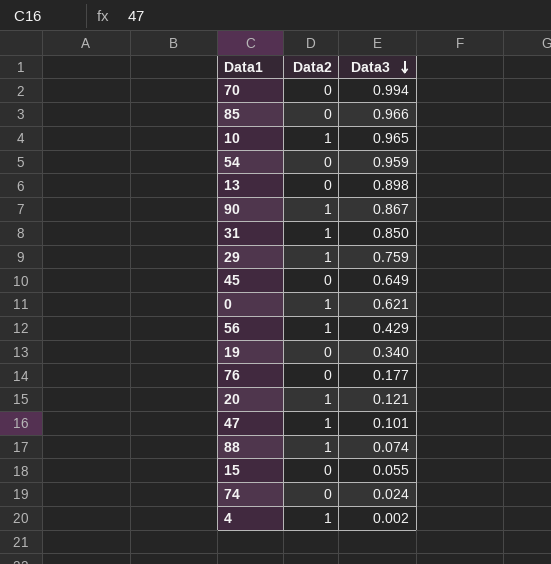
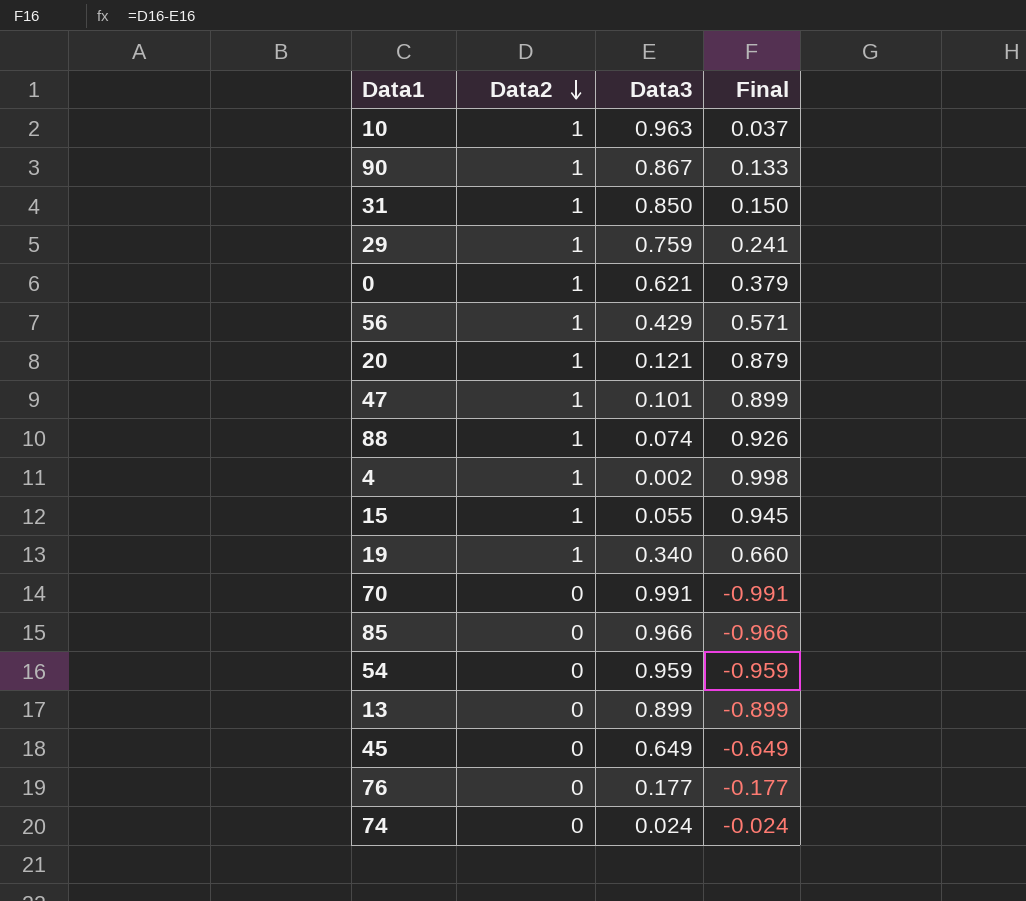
row order: Data3 descending -> Data2 descending
column Final | formula: none -> [Data2] - [Data3]
10 | Data3: 0.965 -> 0.963
15 | Data2: 0 -> 1
19 | Data2: 0 -> 1
70 | Data3: 0.994 -> 0.991
13 | Data3: 0.898 -> 0.899

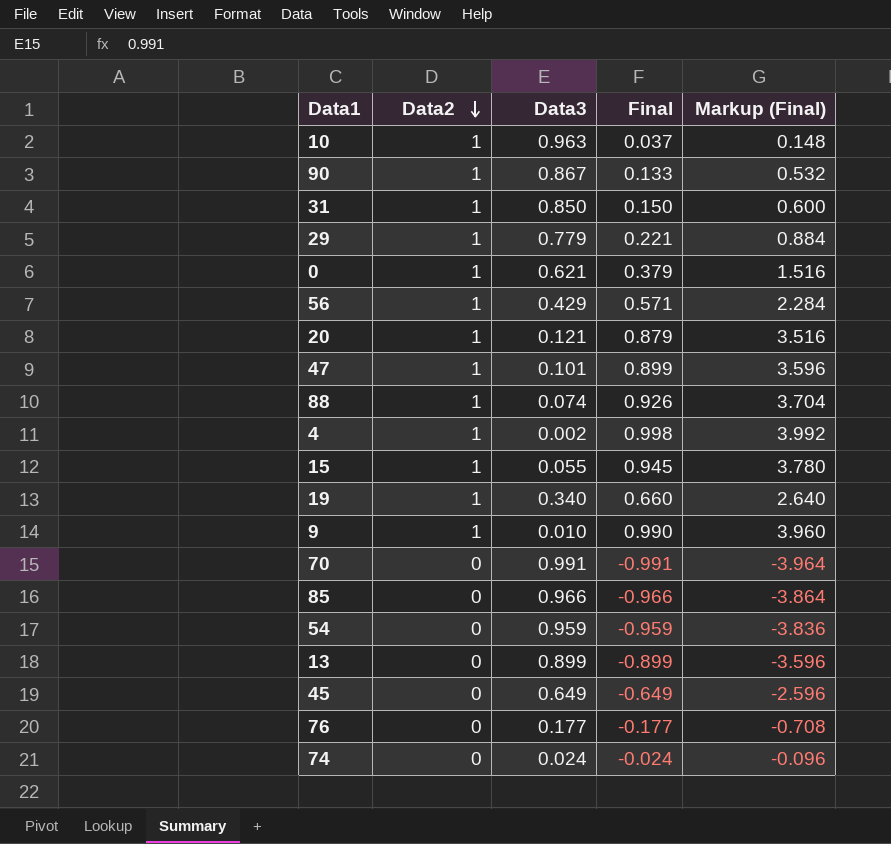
column Markup (Final) | formula: none -> [Final] * 4
29 | Data3: 0.759 -> 0.779
29 | Final: 0.241 -> 0.221
row 9: none -> 1 | 0.010 | 0.990 | 3.960

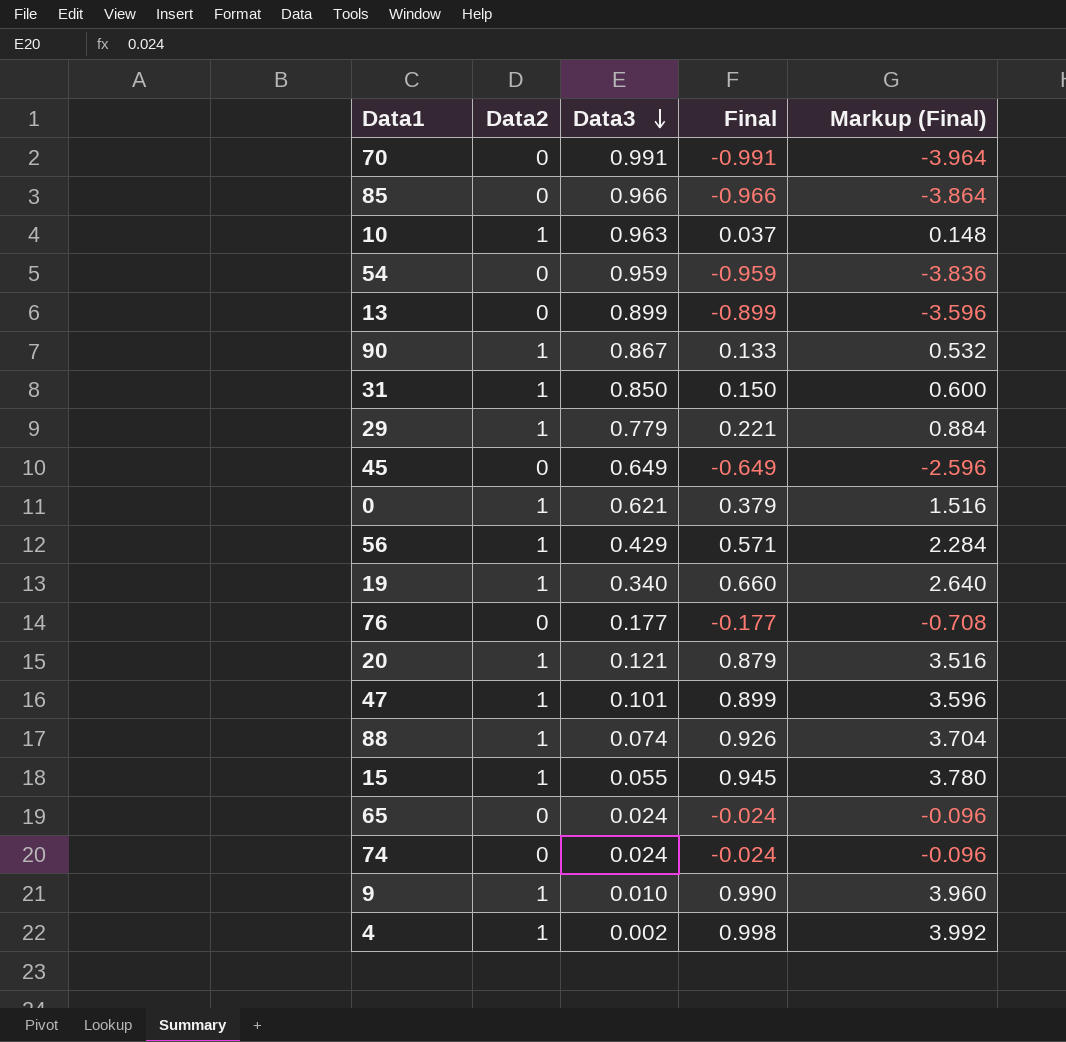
row order: Data2 descending -> Data3 descending
row 65: none -> 0 | 0.024 | -0.024 | -0.096

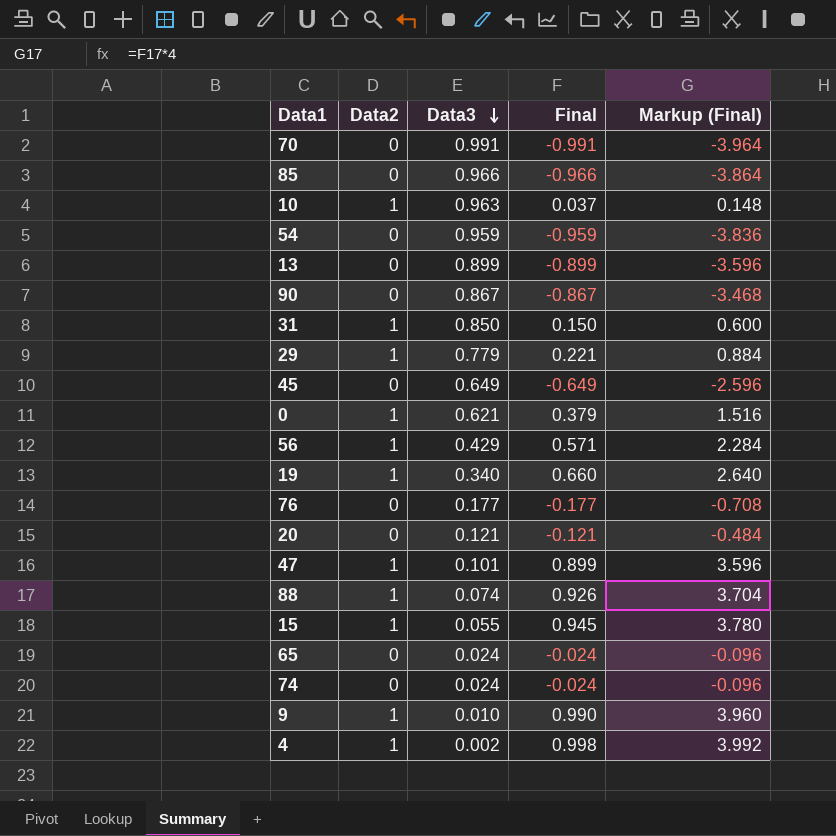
90 | Data2: 1 -> 0
90 | Final: 0.133 -> -0.867
90 | Markup (Final): 0.532 -> -3.468
20 | Data2: 1 -> 0
20 | Final: 0.879 -> -0.121
20 | Markup (Final): 3.516 -> -0.484

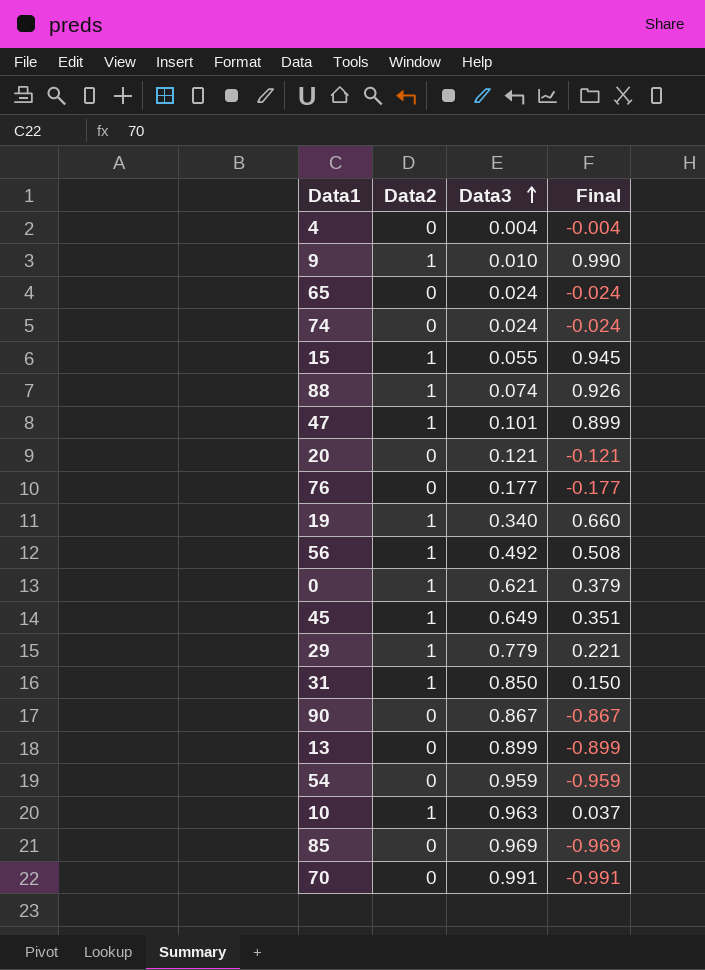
row order: Data3 descending -> Data3 ascending
column Markup (Final) | formula: [Final] * 4 -> none
4 | Data2: 1 -> 0
4 | Data3: 0.002 -> 0.004
4 | Final: 0.998 -> -0.004
56 | Data3: 0.429 -> 0.492
56 | Final: 0.571 -> 0.508
45 | Data2: 0 -> 1
45 | Final: -0.649 -> 0.351
85 | Data3: 0.966 -> 0.969
85 | Final: -0.966 -> -0.969

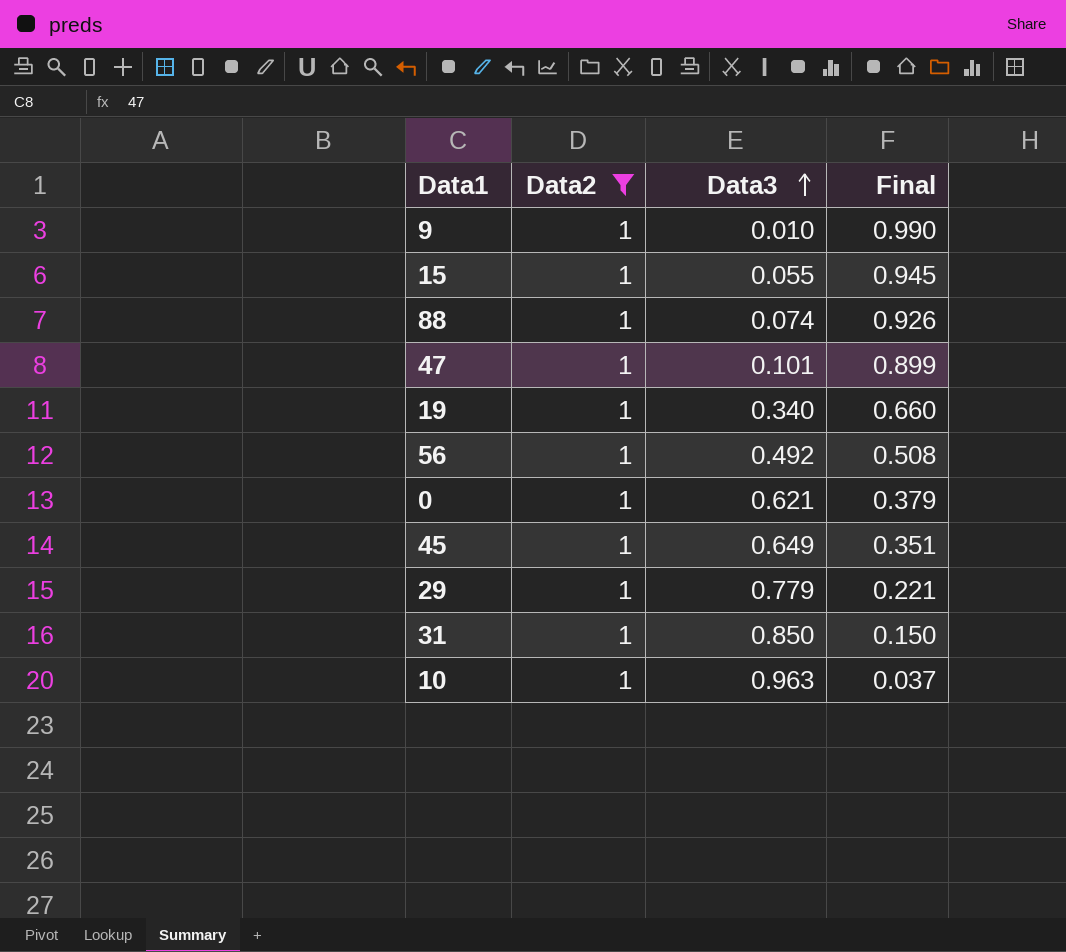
filter: none -> Data2 = 1

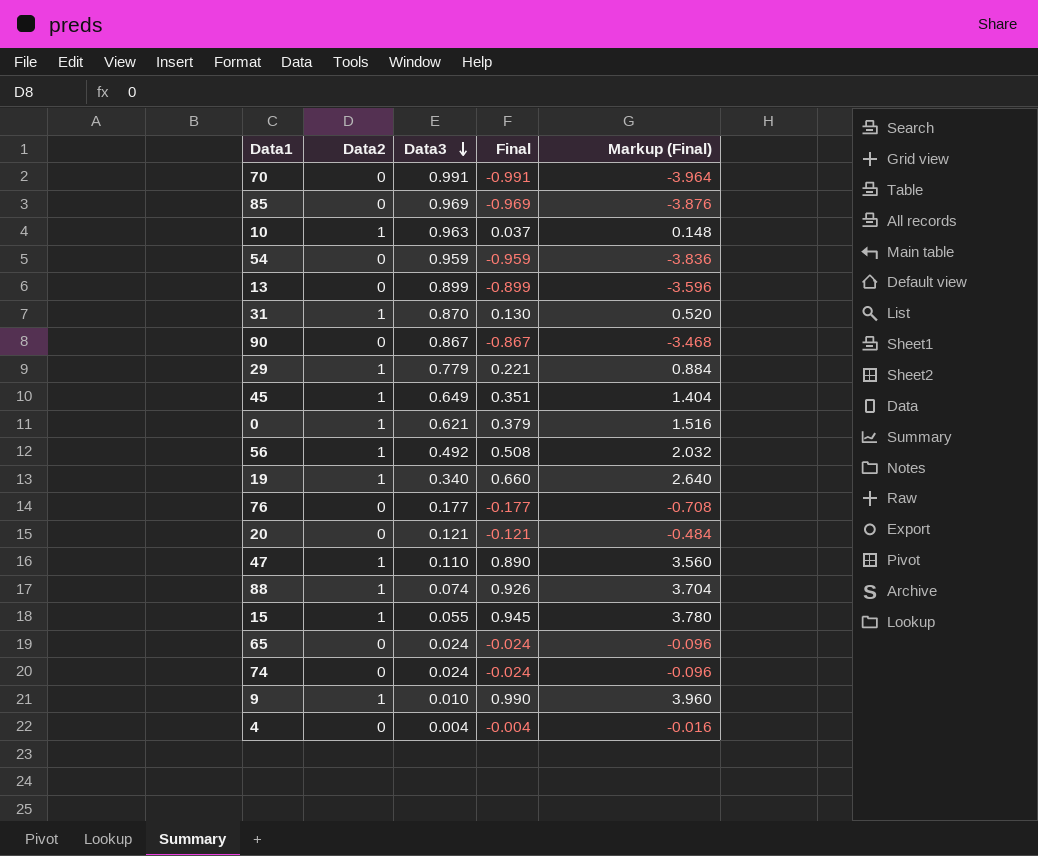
filter: Data2 = 1 -> none
row order: Data3 ascending -> Data3 descending
column Markup (Final) | formula: none -> [Final] * 4
31 | Data3: 0.850 -> 0.870
31 | Final: 0.150 -> 0.130
47 | Data3: 0.101 -> 0.110
47 | Final: 0.899 -> 0.890

